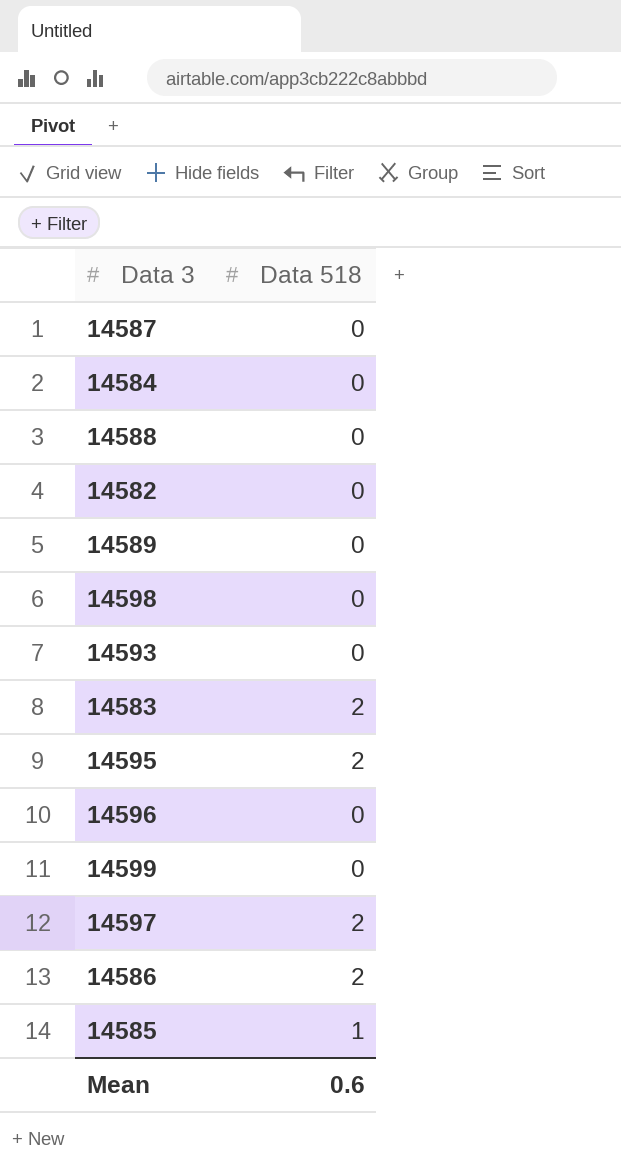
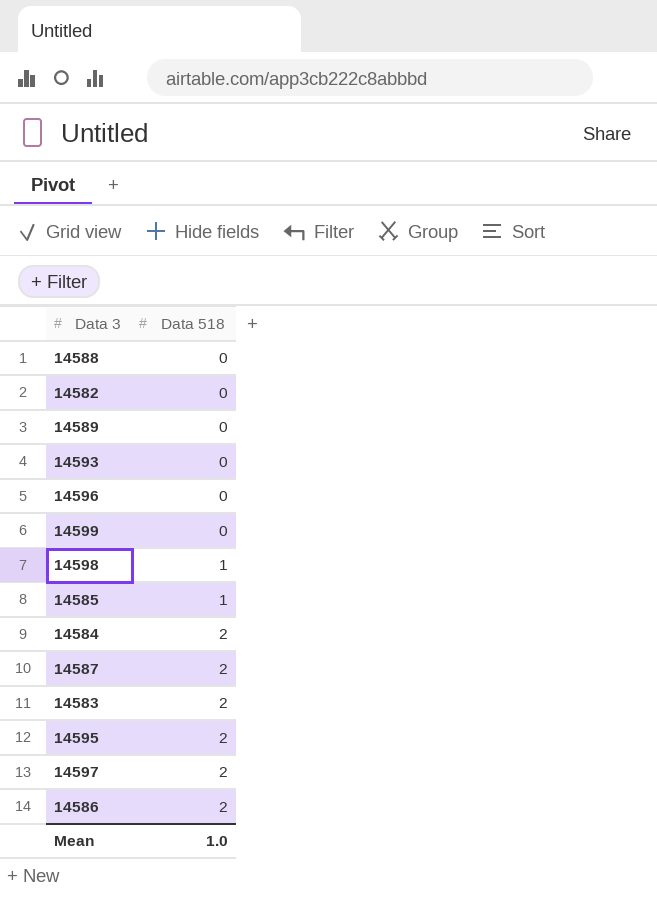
row order: none -> Data 518 ascending
14598 | Data 518: 0 -> 1
14584 | Data 518: 0 -> 2
14587 | Data 518: 0 -> 2
Mean | Data 518: 0.6 -> 1.0

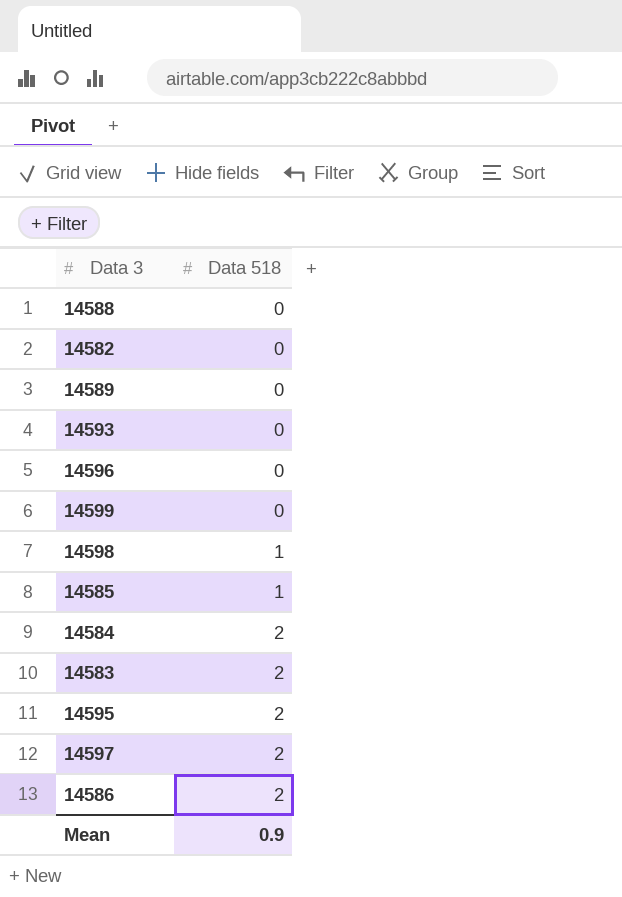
row 14587: 2 -> none
Mean | Data 518: 1.0 -> 0.9

